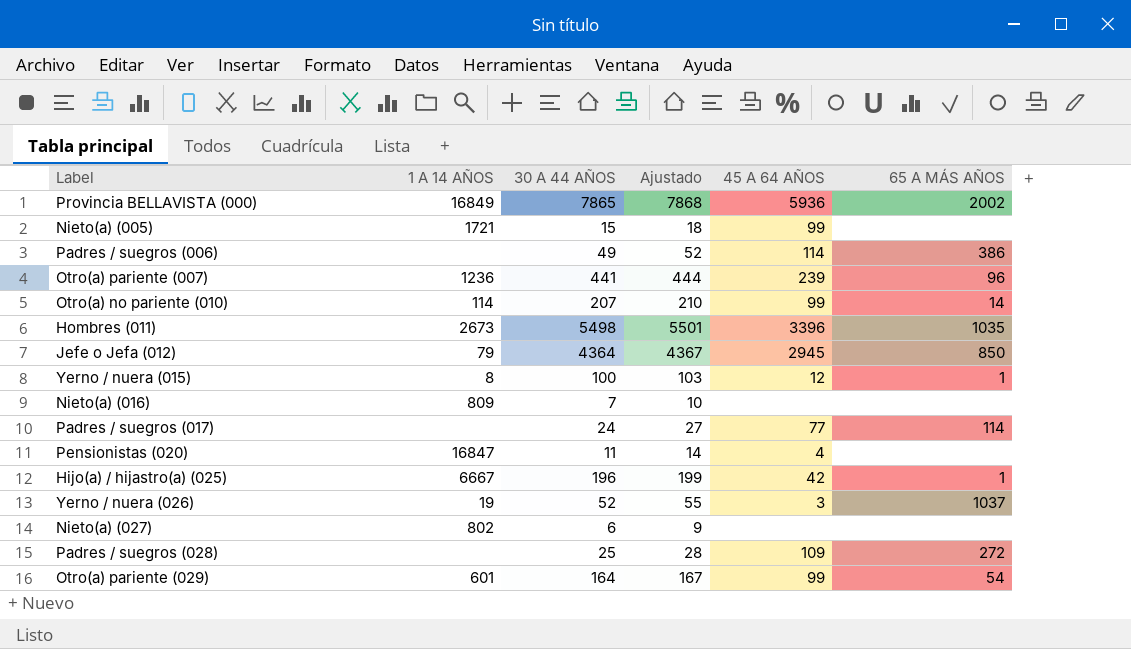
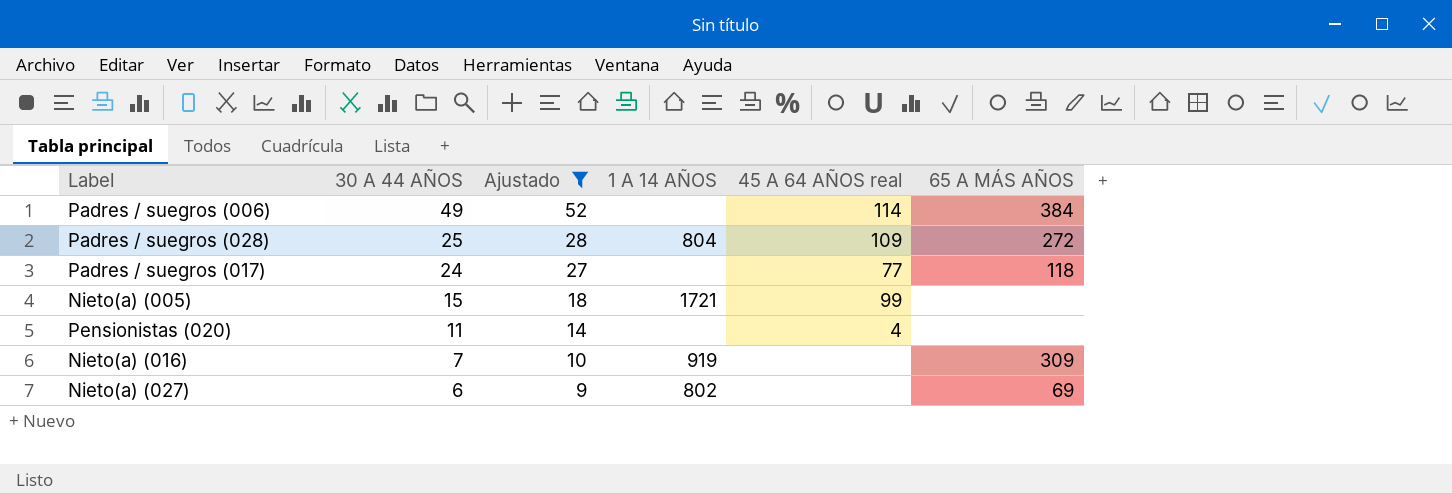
filter: none -> Ajustado <= 52
row order: none -> 30 A 44 AÑOS descending
column 1 A 14 AÑOS | position: 2 -> 4
column name: 45 A 64 AÑOS -> 45 A 64 AÑOS real
Padres / suegros (006) | 65 A MÁS AÑOS: 386 -> 384
Padres / suegros (028) | 1 A 14 AÑOS: none -> 804
Padres / suegros (017) | 65 A MÁS AÑOS: 114 -> 118
Pensionistas (020) | 1 A 14 AÑOS: 16847 -> none
Nieto(a) (016) | 1 A 14 AÑOS: 809 -> 919
Nieto(a) (016) | 65 A MÁS AÑOS: none -> 309
Nieto(a) (027) | 65 A MÁS AÑOS: none -> 69

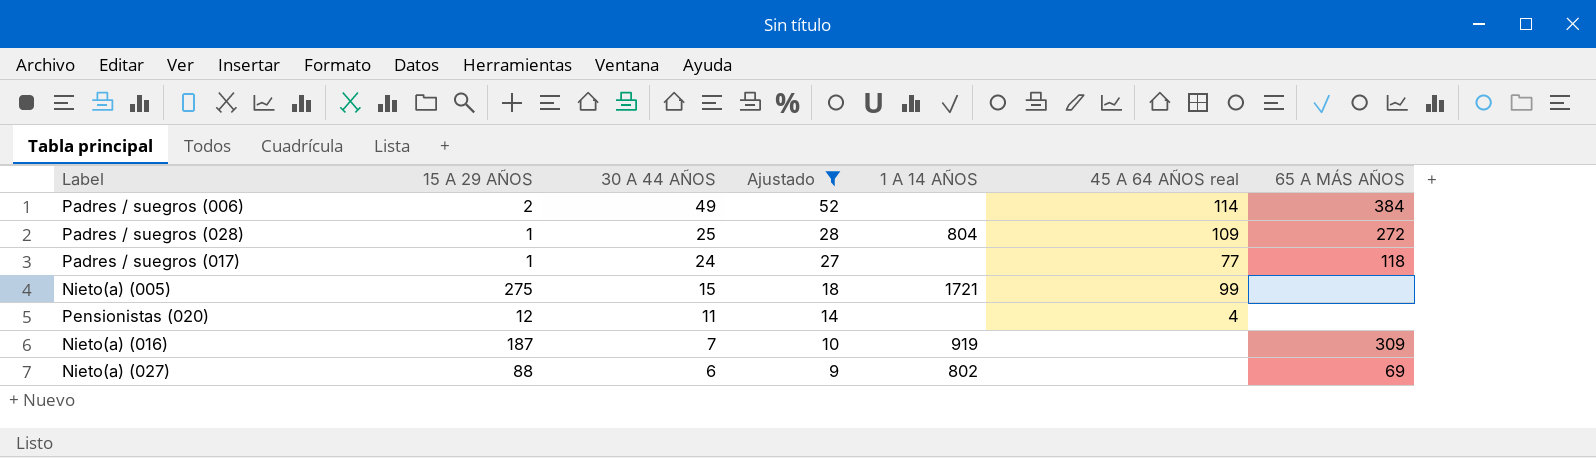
column 15 A 29 AÑOS | position: none -> 2

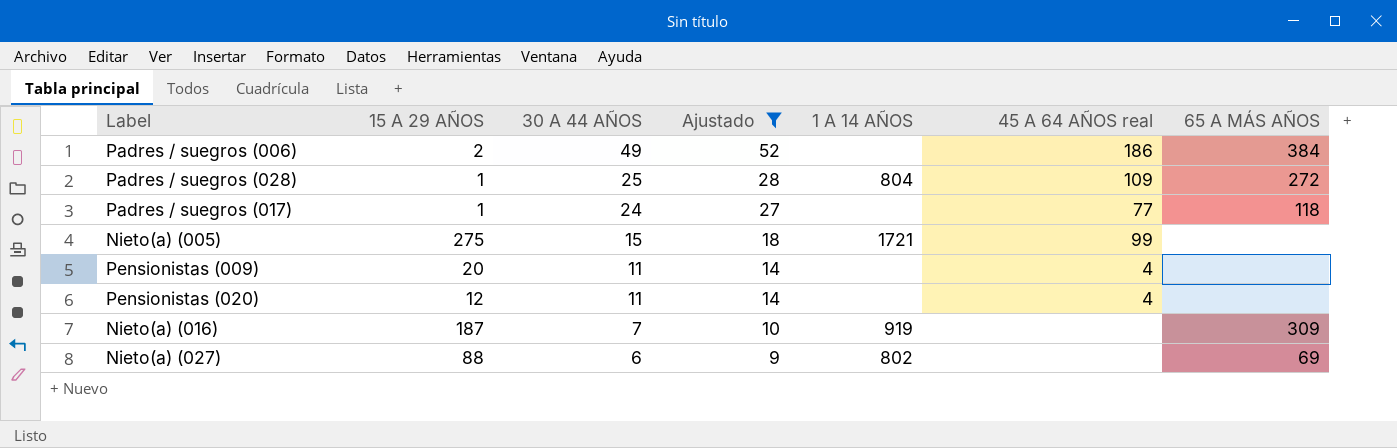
Padres / suegros (006) | 45 A 64 AÑOS real: 114 -> 186
row Pensionistas (009): none -> 20 | 11 | 14 | none | 4 | none

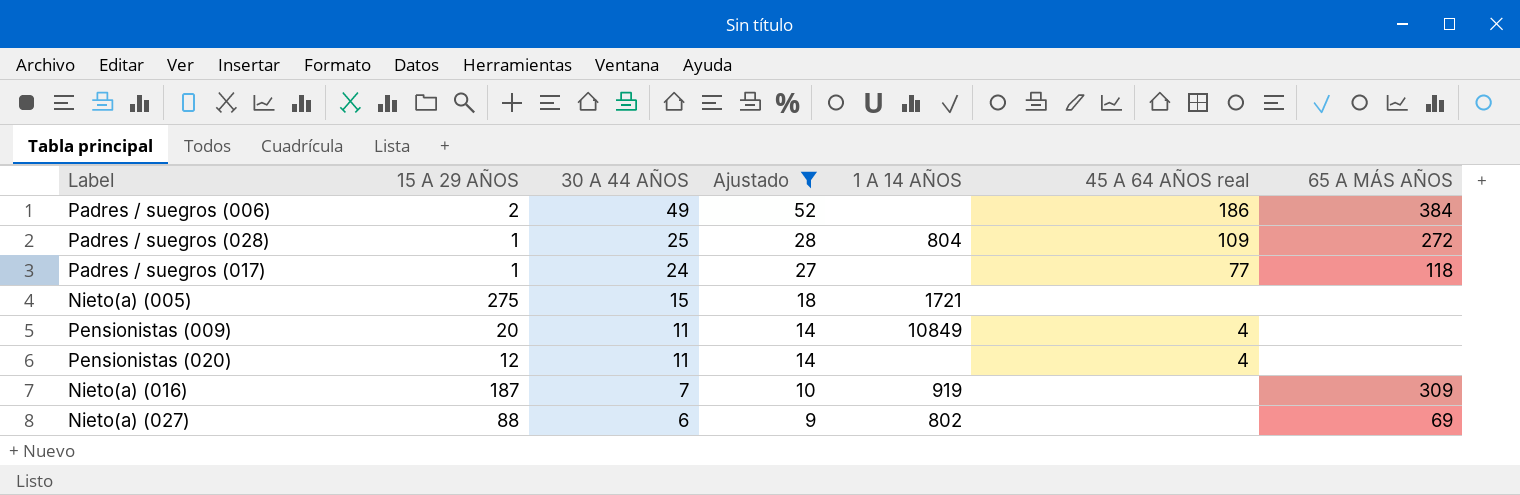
Nieto(a) (005) | 45 A 64 AÑOS real: 99 -> none
Pensionistas (009) | 1 A 14 AÑOS: none -> 10849

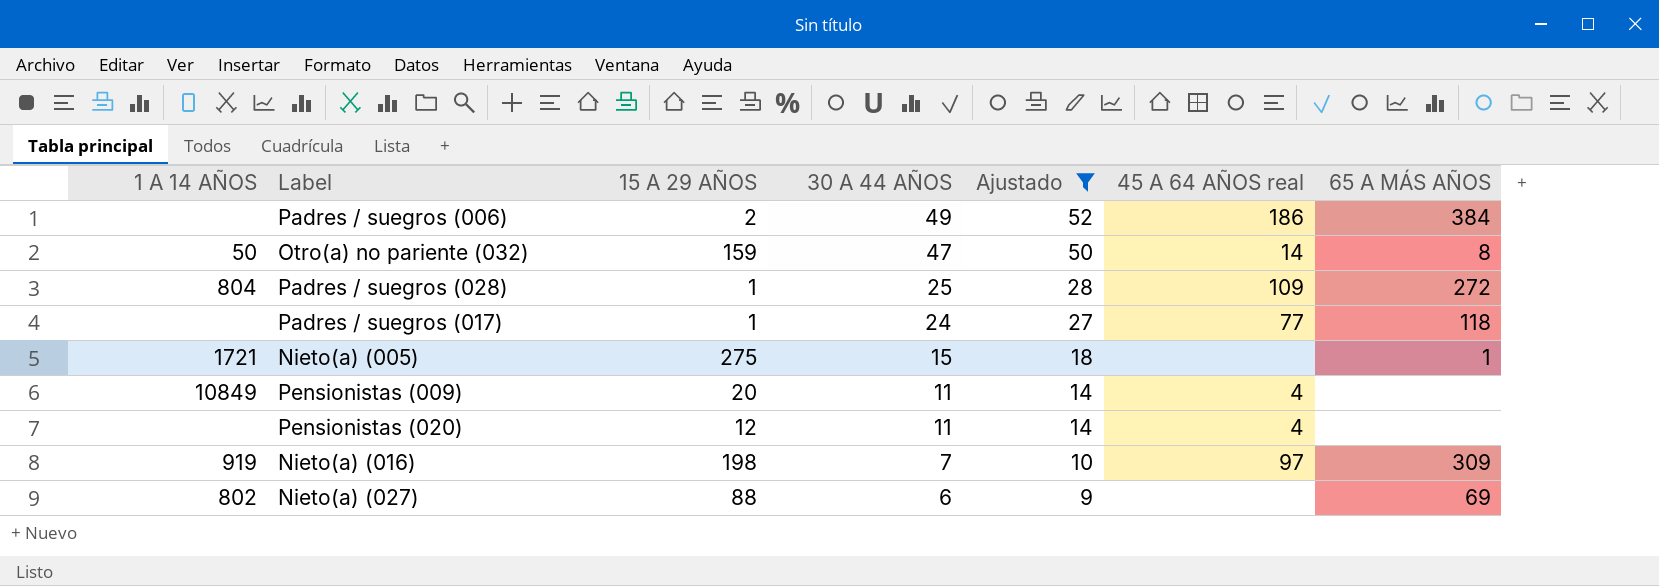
column 1 A 14 AÑOS | position: 5 -> 1
row Otro(a) no pariente (032): none -> 50 | 159 | 47 | 50 | 14 | 8
Nieto(a) (005) | 65 A MÁS AÑOS: none -> 1
Nieto(a) (016) | 15 A 29 AÑOS: 187 -> 198
Nieto(a) (016) | 45 A 64 AÑOS real: none -> 97

